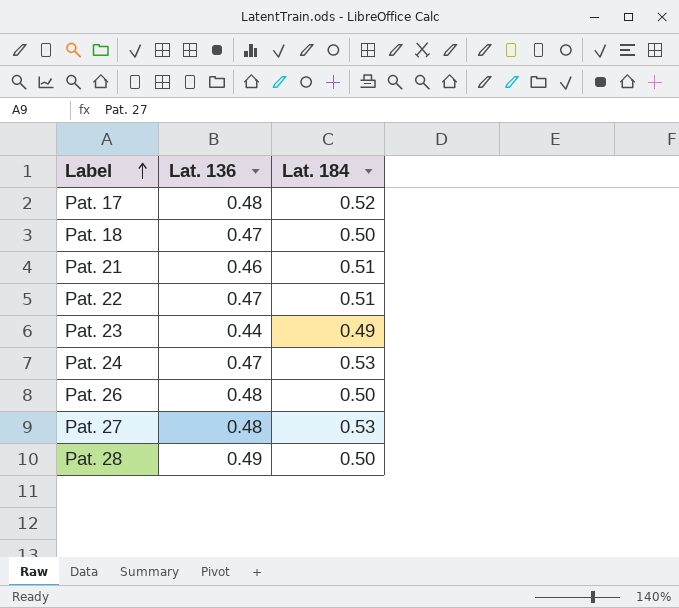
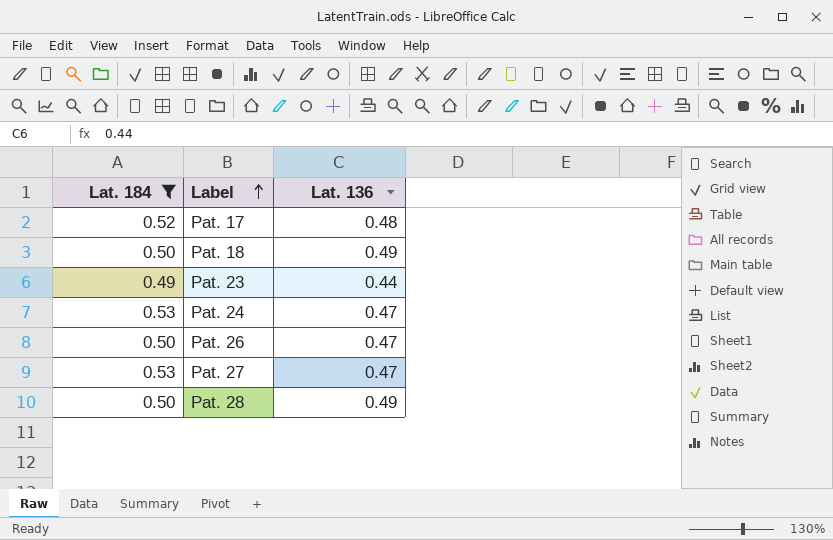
filter: none -> Lat. 184 != 0.51
column Lat. 184 | position: 3 -> 1
Pat. 18 | Lat. 136: 0.47 -> 0.49
Pat. 26 | Lat. 136: 0.48 -> 0.47
Pat. 27 | Lat. 136: 0.48 -> 0.47

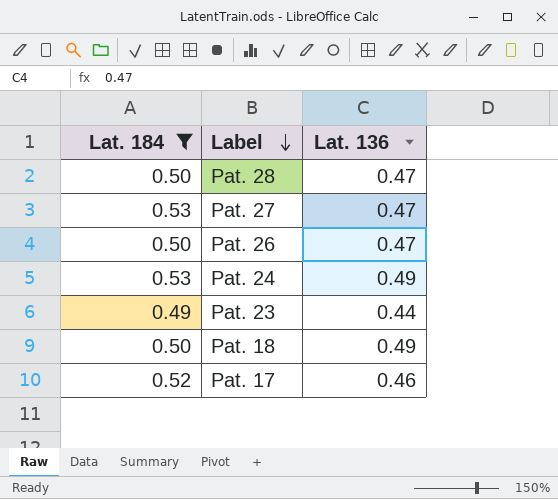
row order: Label ascending -> Label descending
Pat. 28 | Lat. 136: 0.49 -> 0.47
Pat. 24 | Lat. 136: 0.47 -> 0.49
Pat. 17 | Lat. 136: 0.48 -> 0.46

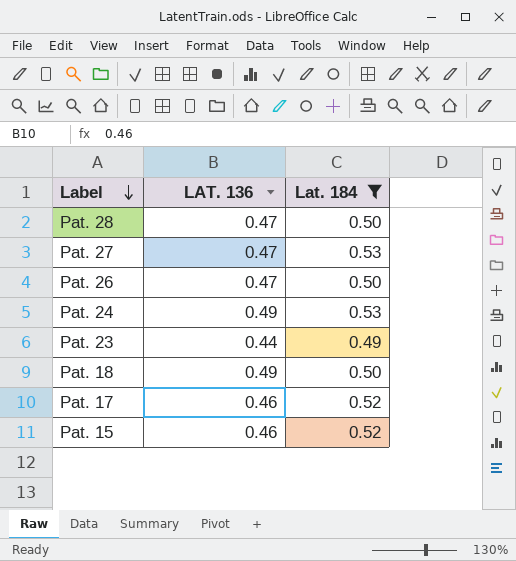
column name: Lat. 136 -> LAT. 136
column Lat. 184 | position: 1 -> 3
row Pat. 15: none -> 0.46 | 0.52

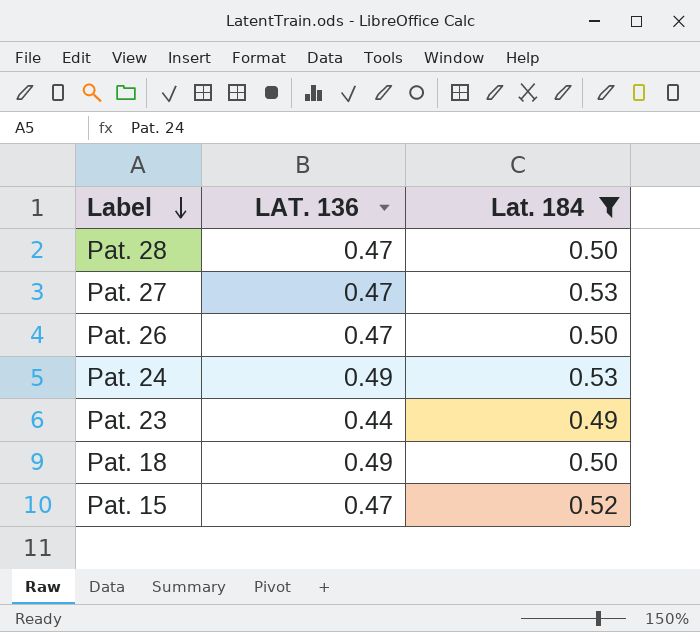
row Pat. 17: 0.46 | 0.52 -> none
Pat. 15 | LAT. 136: 0.46 -> 0.47

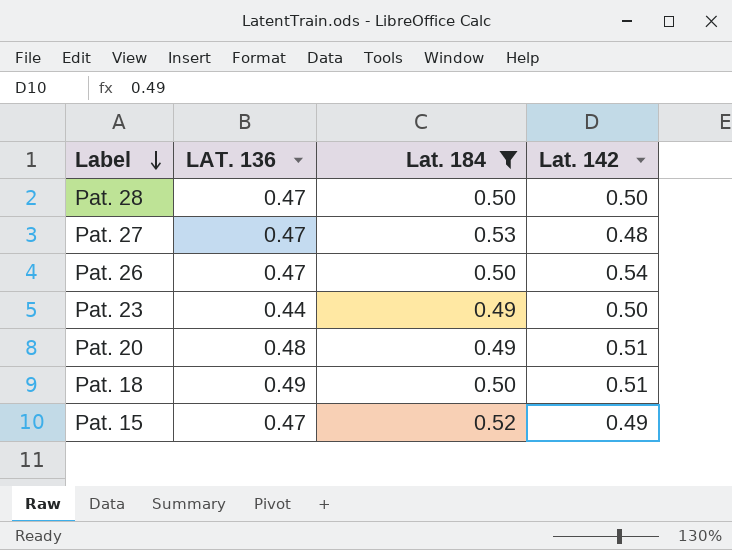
column Lat. 142 | position: none -> 4
row Pat. 24: 0.49 | 0.53 -> none
row Pat. 20: none -> 0.48 | 0.49 | 0.51

